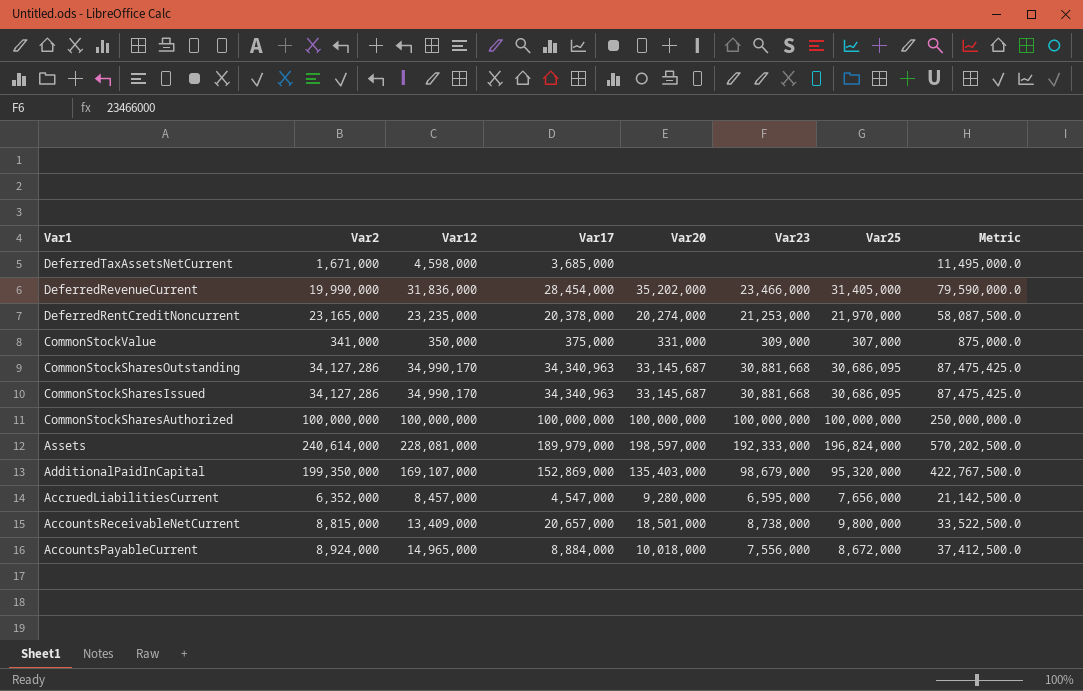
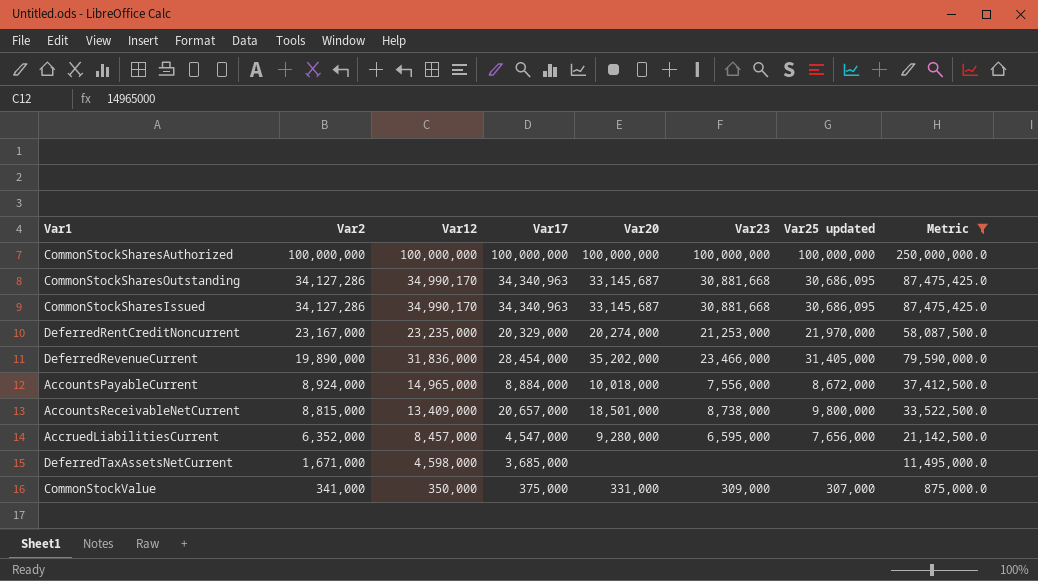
filter: none -> Metric <= 250,000,000.0
row order: Var1 descending -> Var2 descending
column name: Var25 -> Var25 updated
DeferredRentCreditNoncurrent | Var2: 23,165,000 -> 23,167,000
DeferredRentCreditNoncurrent | Var17: 20,378,000 -> 20,329,000
DeferredRevenueCurrent | Var2: 19,990,000 -> 19,890,000

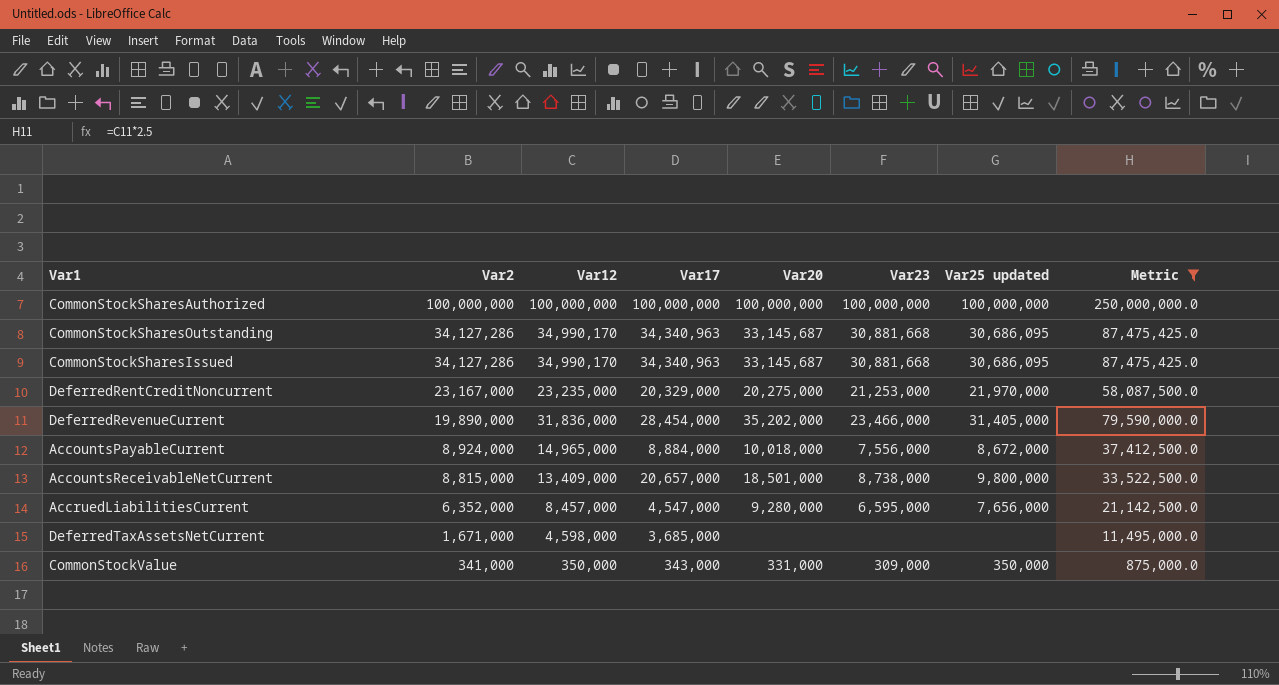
DeferredRentCreditNoncurrent | Var20: 20,274,000 -> 20,275,000
CommonStockValue | Var17: 375,000 -> 343,000
CommonStockValue | Var25 updated: 307,000 -> 350,000

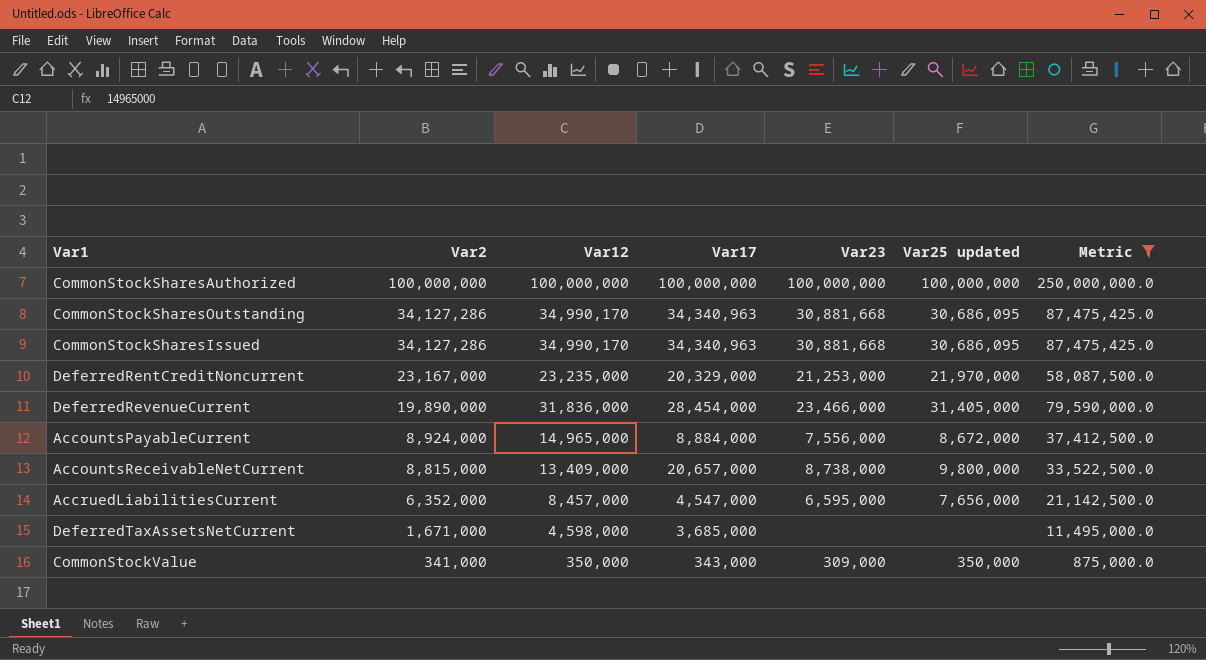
column Var20 | position: 5 -> none

